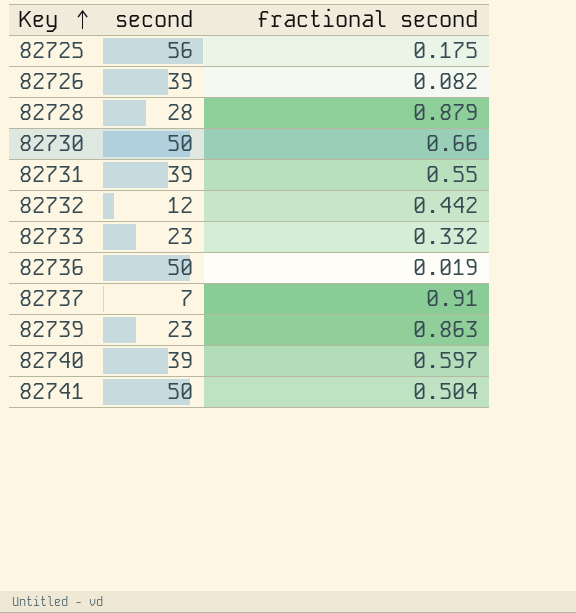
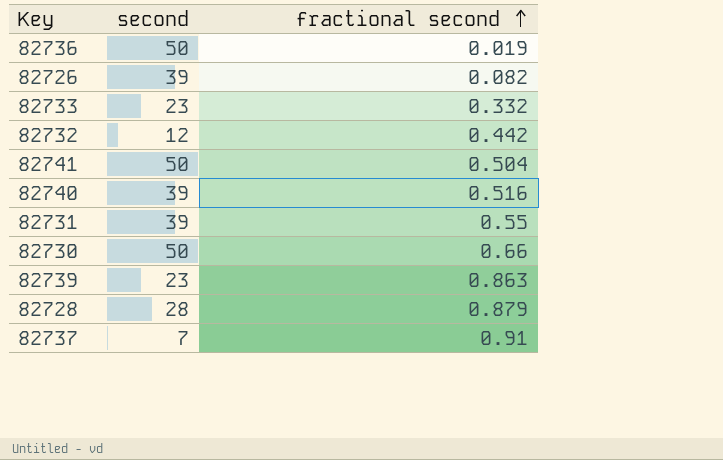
row order: Key ascending -> fractional second ascending
row 82725: 56 | 0.175 -> none
82740 | fractional second: 0.597 -> 0.516

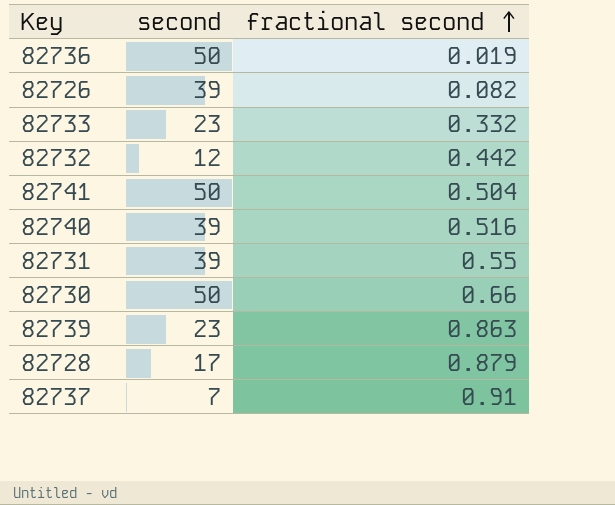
82728 | second: 28 -> 17

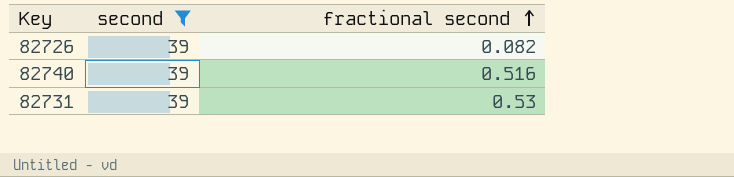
filter: none -> second = 39
82731 | fractional second: 0.55 -> 0.53

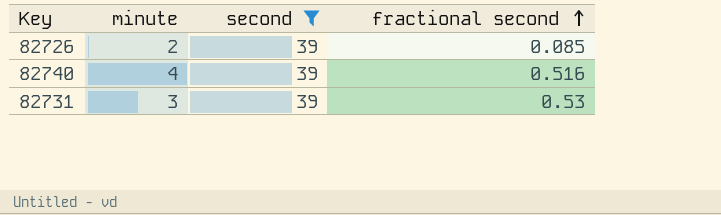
column minute | position: none -> 2
82726 | fractional second: 0.082 -> 0.085

